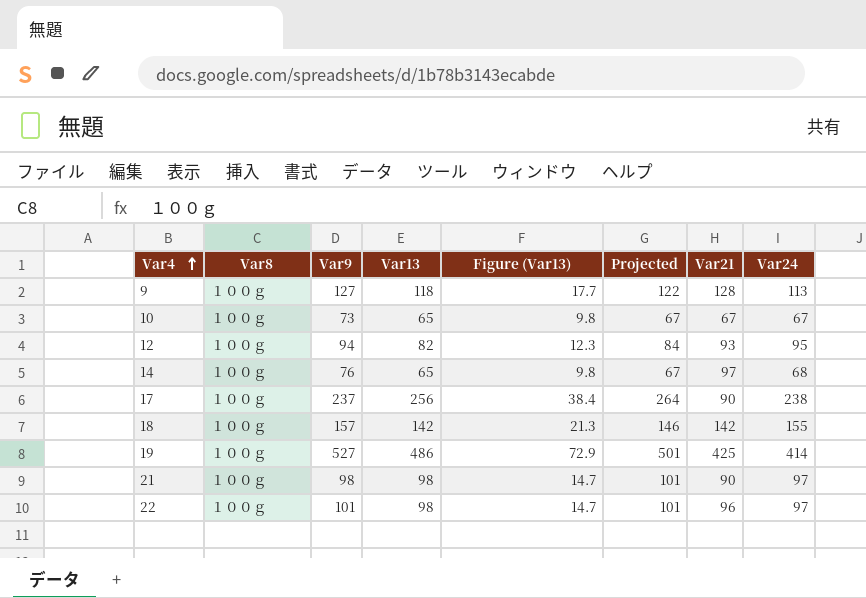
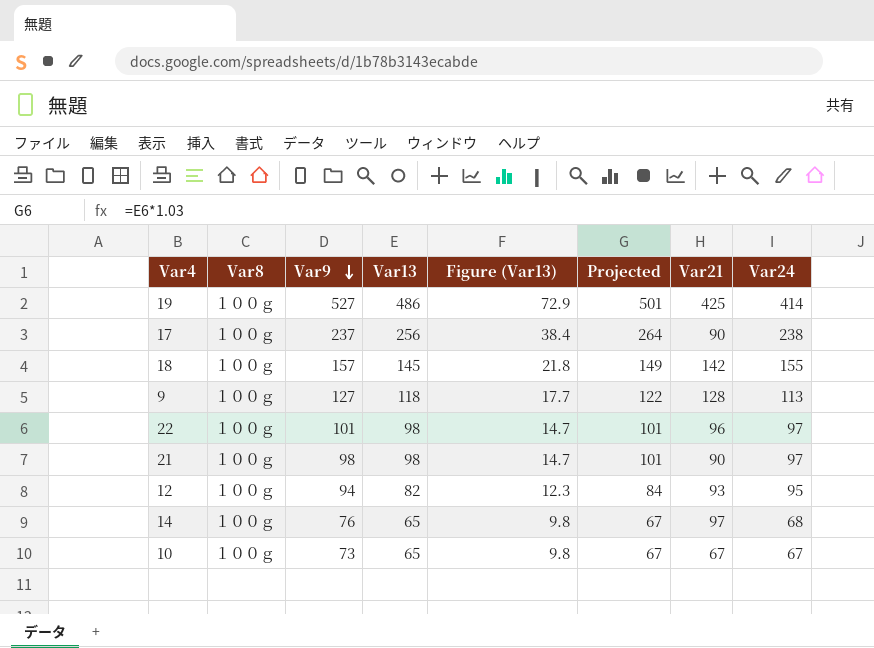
row order: Var4 ascending -> Var9 descending
18 | Var13: 142 -> 145
18 | Figure (Var13): 21.3 -> 21.8
18 | Projected: 146 -> 149

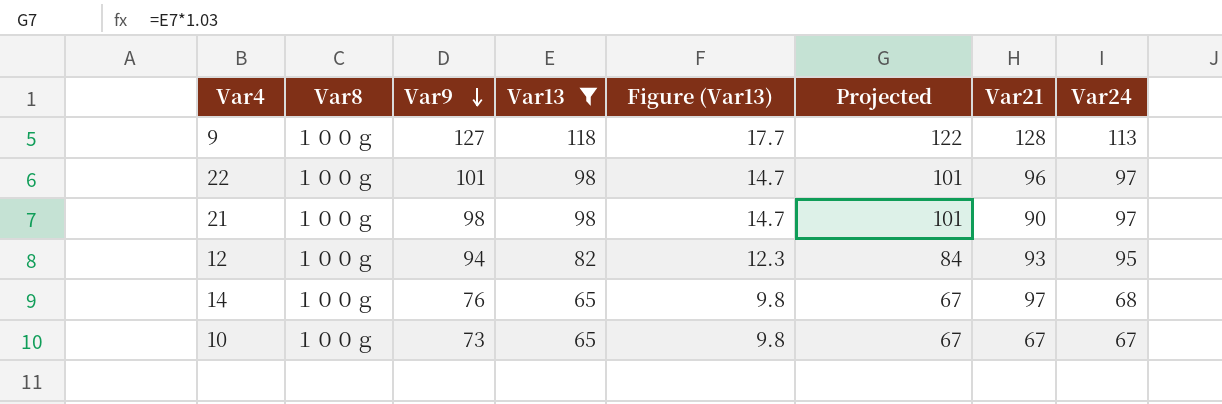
filter: none -> Var13 <= 118

